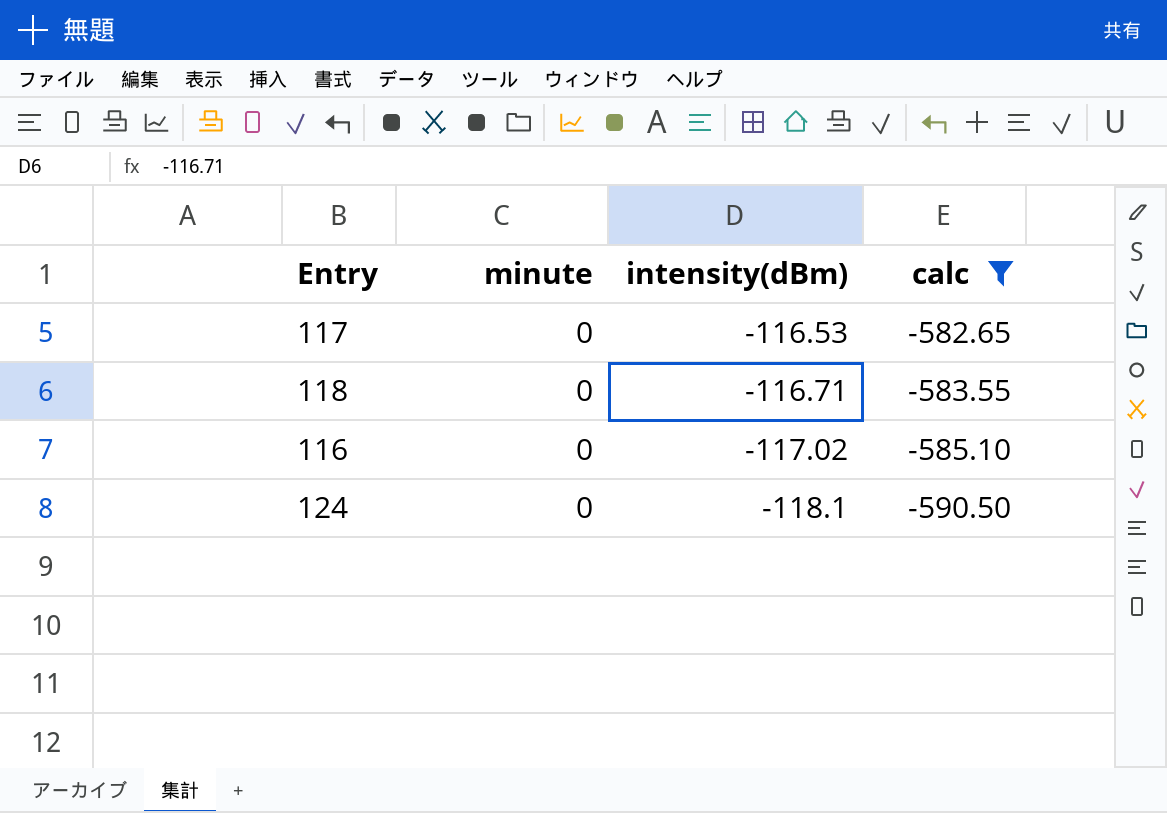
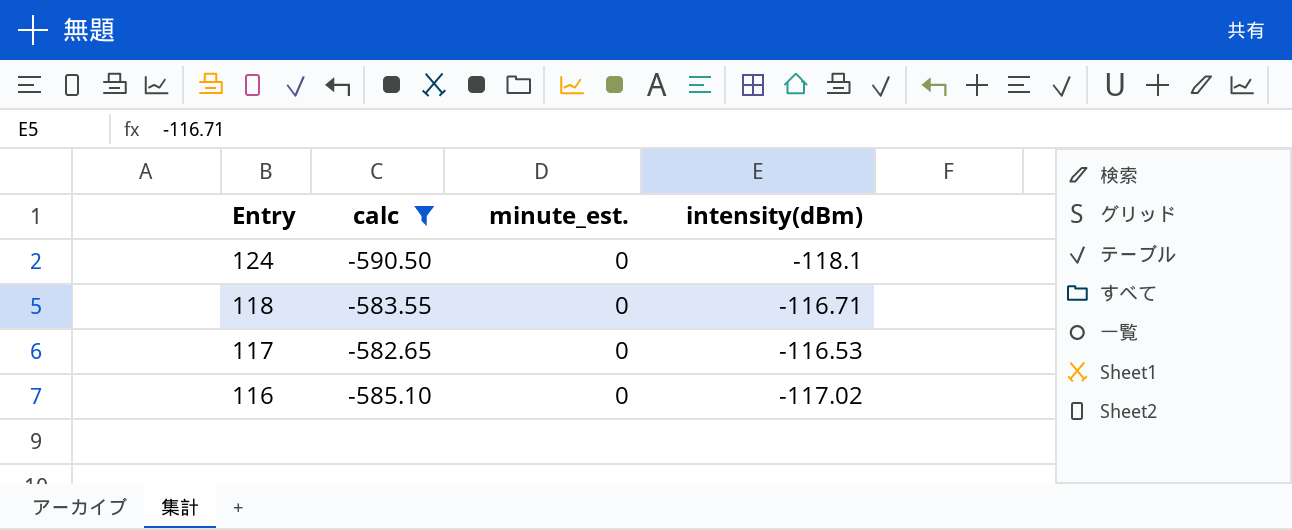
row order: intensity(dBm) descending -> Entry descending
column calc | position: 4 -> 2
column name: minute -> minute_est.

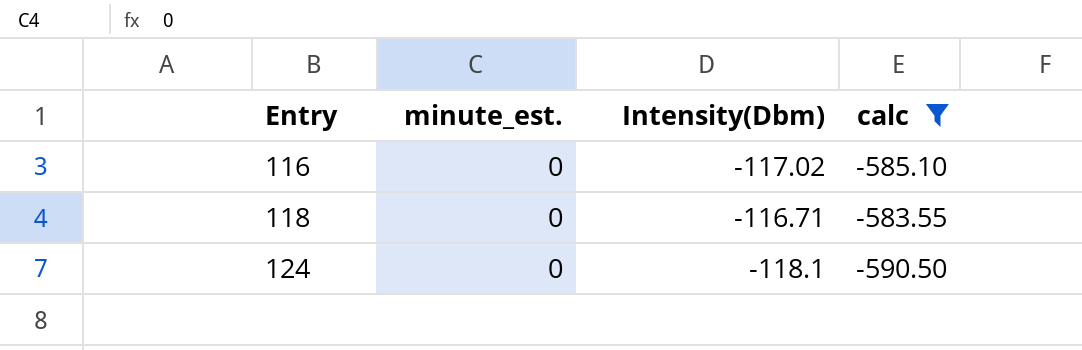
row order: Entry descending -> Entry ascending
column name: intensity(dBm) -> Intensity(Dbm)
column calc | position: 2 -> 4
row 117: -582.65 | 0 | -116.53 -> none

